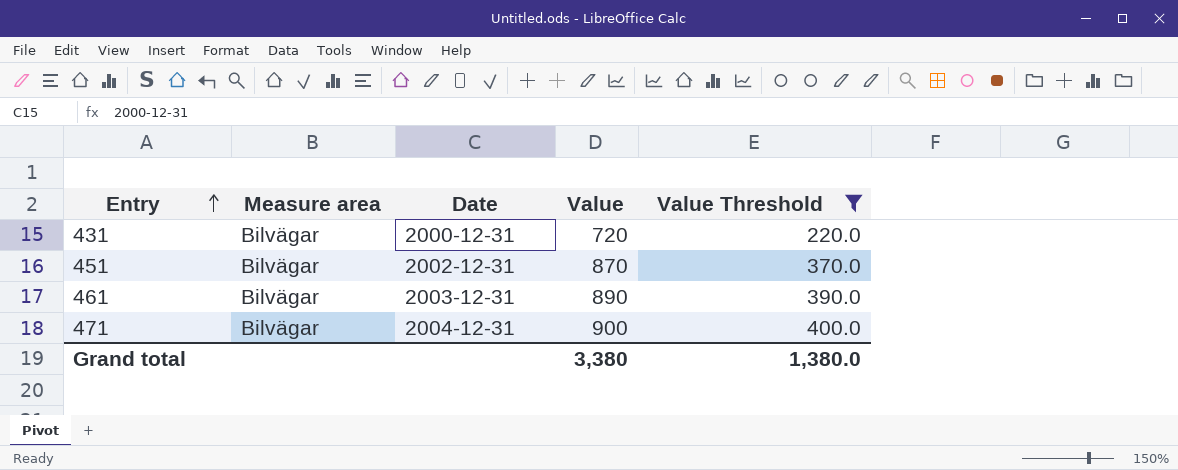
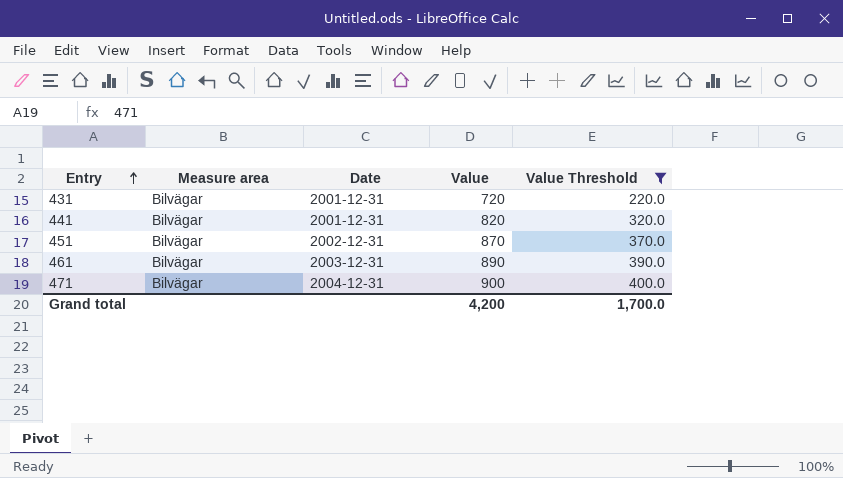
431 | Date: 2000-12-31 -> 2001-12-31
row 441: none -> Bilvägar | 2001-12-31 | 820 | 320.0
Grand total | Value: 3,380 -> 4,200
Grand total | Value Threshold: 1,380.0 -> 1,700.0

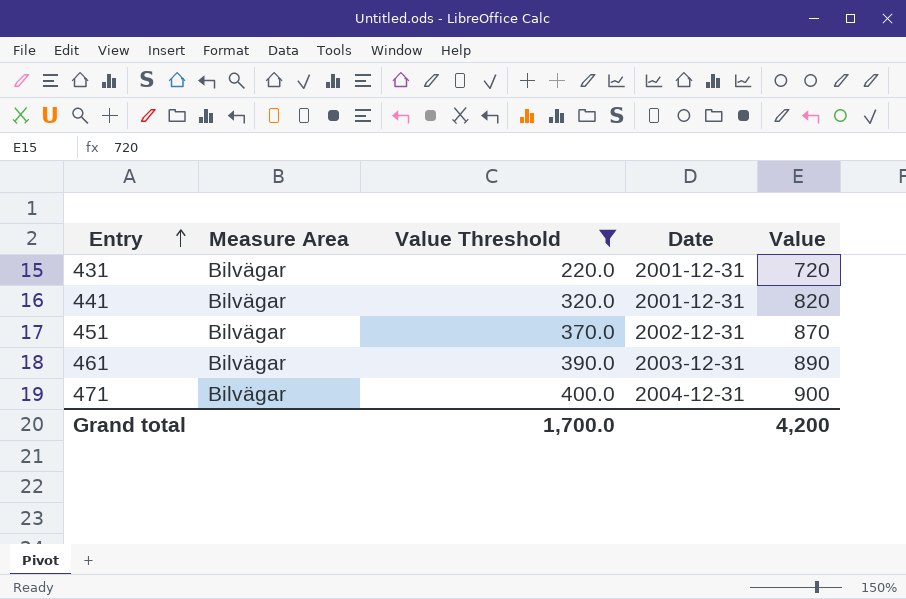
column name: Measure area -> Measure Area
column Value Threshold | position: 5 -> 3

